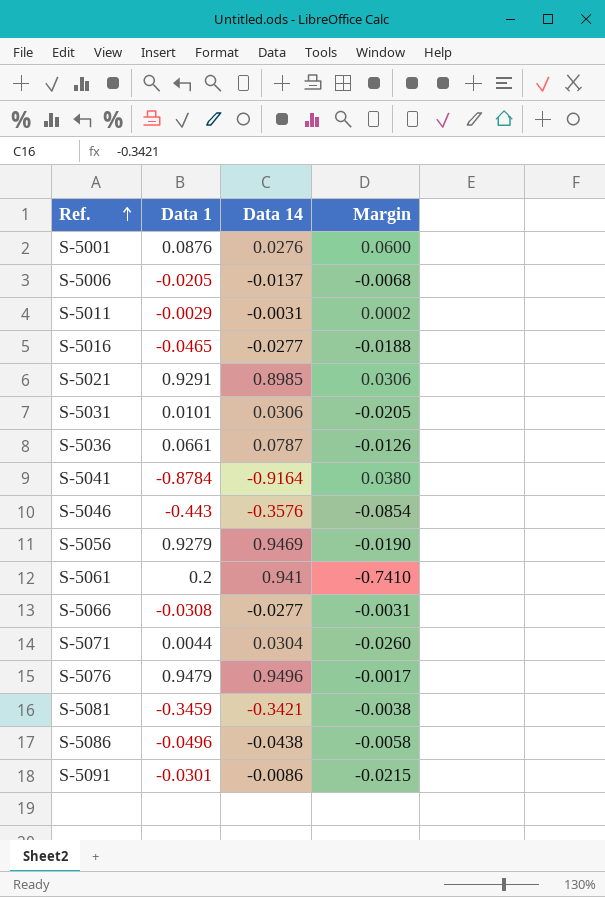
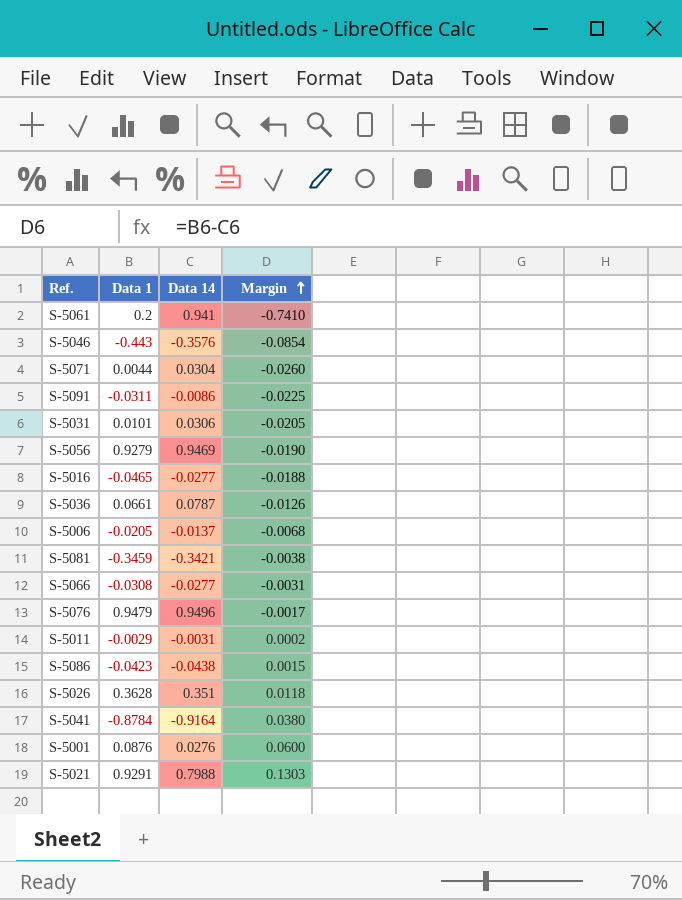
row order: Ref. ascending -> Margin ascending
S-5091 | Data 1: -0.0301 -> -0.0311
S-5091 | Margin: -0.0215 -> -0.0225
S-5086 | Data 1: -0.0496 -> -0.0423
S-5086 | Margin: -0.0058 -> 0.0015
row S-5026: none -> 0.3628 | 0.351 | 0.0118
S-5021 | Data 14: 0.8985 -> 0.7988
S-5021 | Margin: 0.0306 -> 0.1303

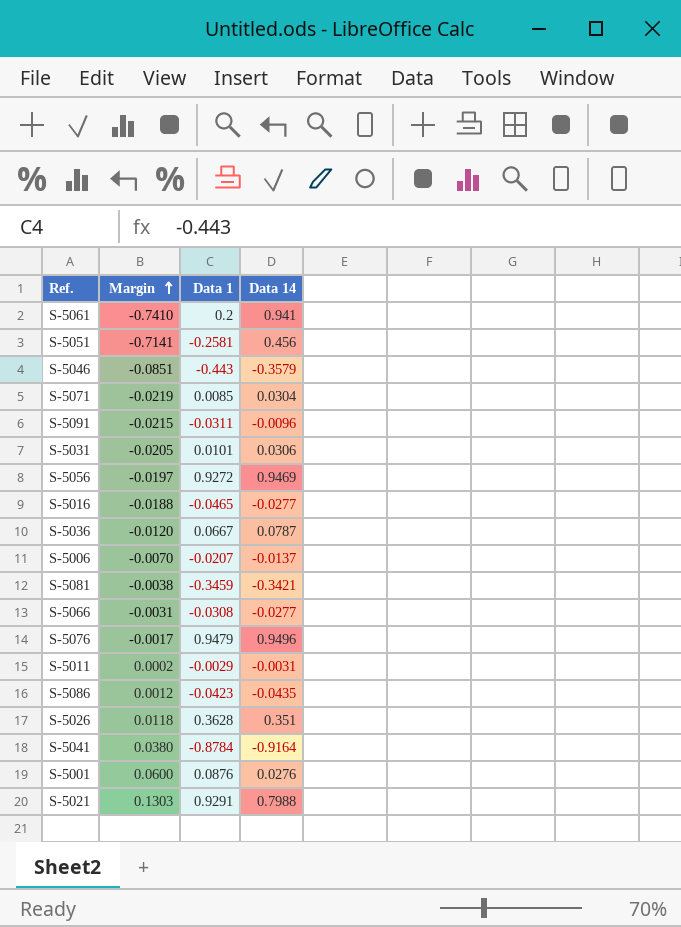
column Margin | position: 4 -> 2
row S-5051: none -> -0.7141 | -0.2581 | 0.456
S-5046 | Margin: -0.0854 -> -0.0851
S-5046 | Data 14: -0.3576 -> -0.3579
S-5071 | Margin: -0.0260 -> -0.0219
S-5071 | Data 1: 0.0044 -> 0.0085
S-5091 | Margin: -0.0225 -> -0.0215
S-5091 | Data 14: -0.0086 -> -0.0096
S-5056 | Margin: -0.0190 -> -0.0197
S-5056 | Data 1: 0.9279 -> 0.9272
S-5036 | Margin: -0.0126 -> -0.0120
S-5036 | Data 1: 0.0661 -> 0.0667
S-5006 | Margin: -0.0068 -> -0.0070
S-5006 | Data 1: -0.0205 -> -0.0207
S-5086 | Margin: 0.0015 -> 0.0012
S-5086 | Data 14: -0.0438 -> -0.0435

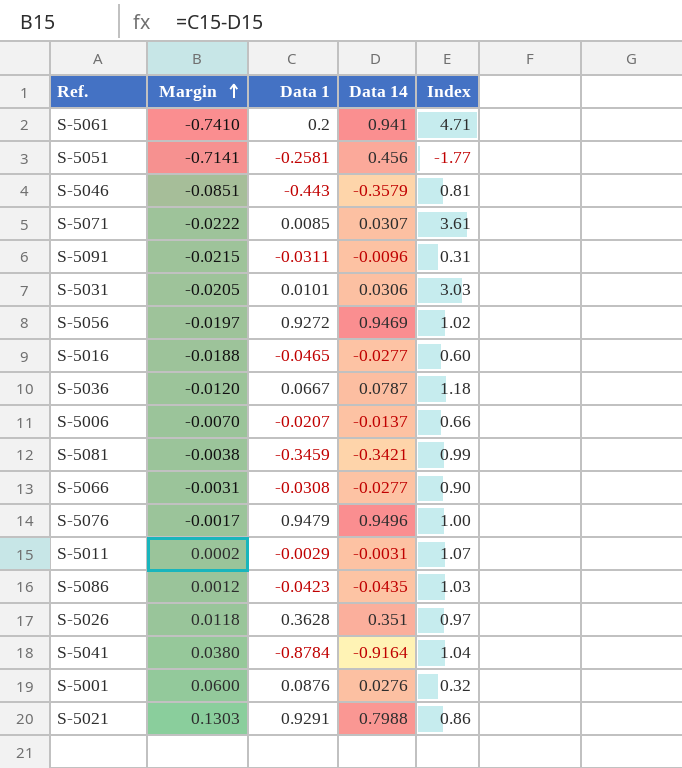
column Index | formula: none -> [Data 14] / [Data 1]
S-5071 | Margin: -0.0219 -> -0.0222
S-5071 | Data 14: 0.0304 -> 0.0307

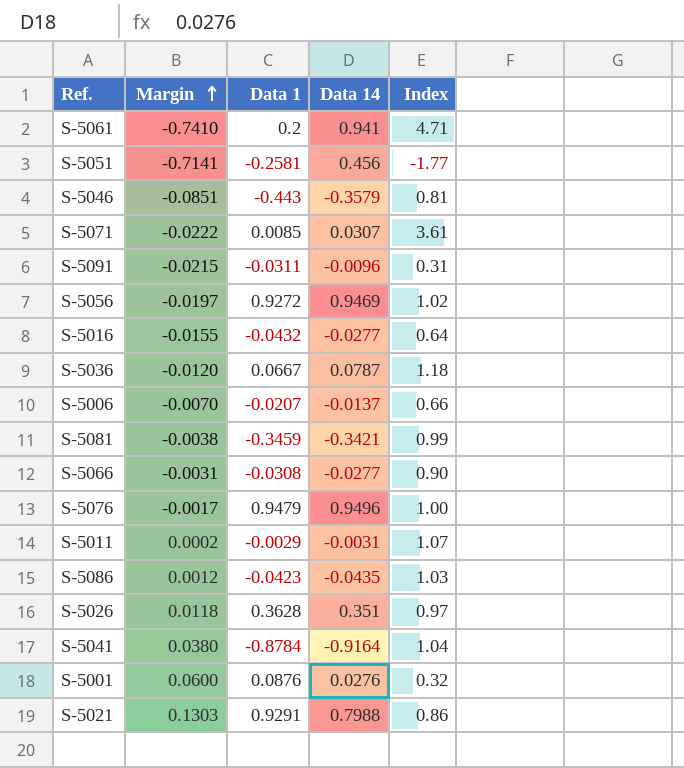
row S-5031: -0.0205 | 0.0101 | 0.0306 | 3.03 -> none
S-5016 | Margin: -0.0188 -> -0.0155
S-5016 | Data 1: -0.0465 -> -0.0432
S-5016 | Index: 0.60 -> 0.64

